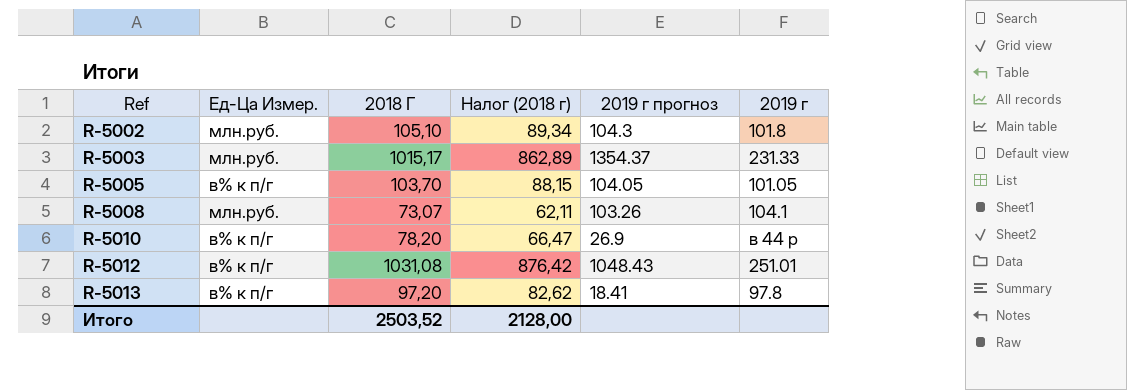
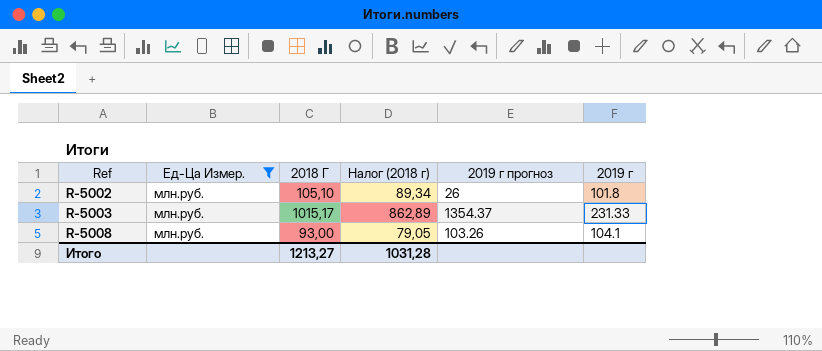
filter: none -> Ед-Ца Измер. = млн.руб.
R-5002 | 2019 г прогноз: 104.3 -> 26
R-5008 | 2018 Г: 73,07 -> 93,00
R-5008 | Налог (2018 г): 62,11 -> 79,05
Итого | 2018 Г: 2503,52 -> 1213,27
Итого | Налог (2018 г): 2128,00 -> 1031,28

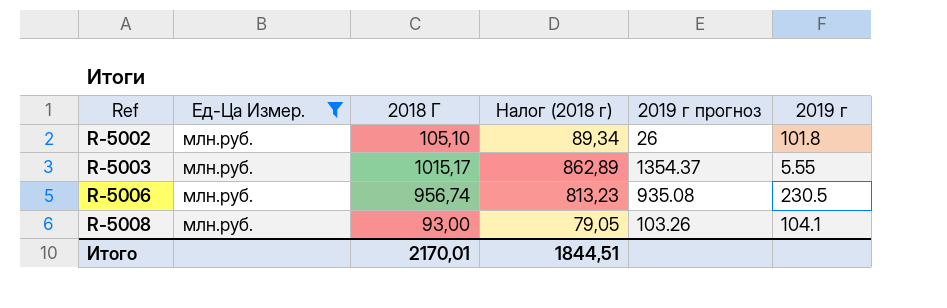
R-5003 | 2019 г: 231.33 -> 5.55
row R-5006: none -> млн.руб. | 956,74 | 813,23 | 935.08 | 230.5
Итого | 2018 Г: 1213,27 -> 2170,01
Итого | Налог (2018 г): 1031,28 -> 1844,51

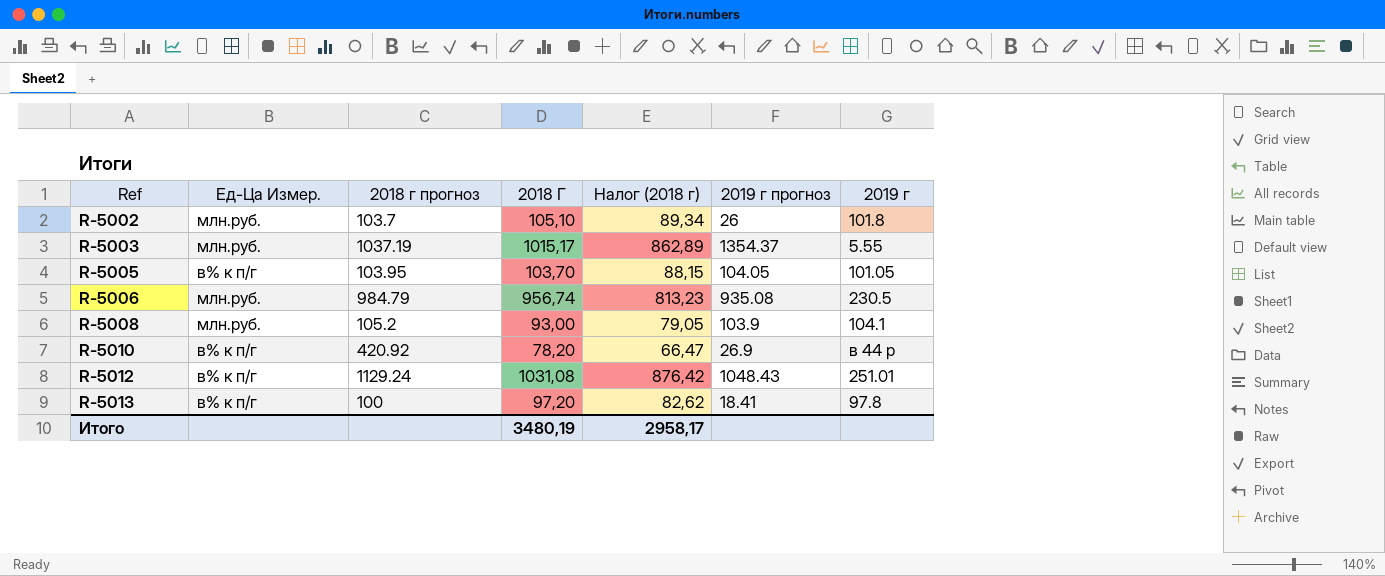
filter: Ед-Ца Измер. = млн.руб. -> none
column 2018 г прогноз | position: none -> 3
R-5008 | 2019 г прогноз: 103.26 -> 103.9
Итого | 2018 Г: 2170,01 -> 3480,19
Итого | Налог (2018 г): 1844,51 -> 2958,17

